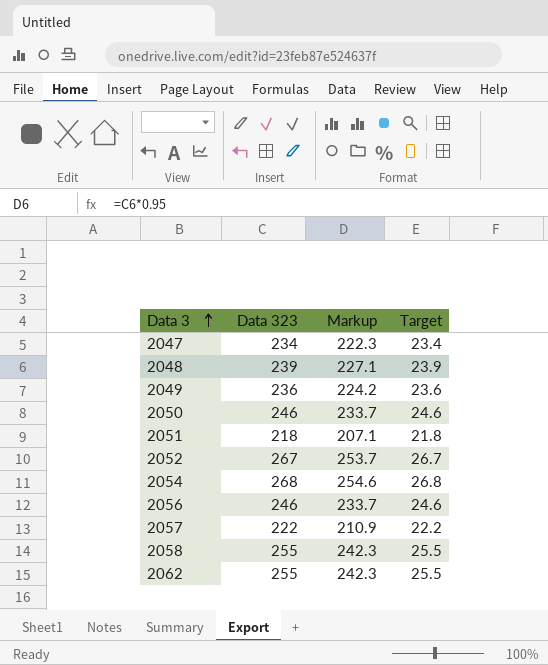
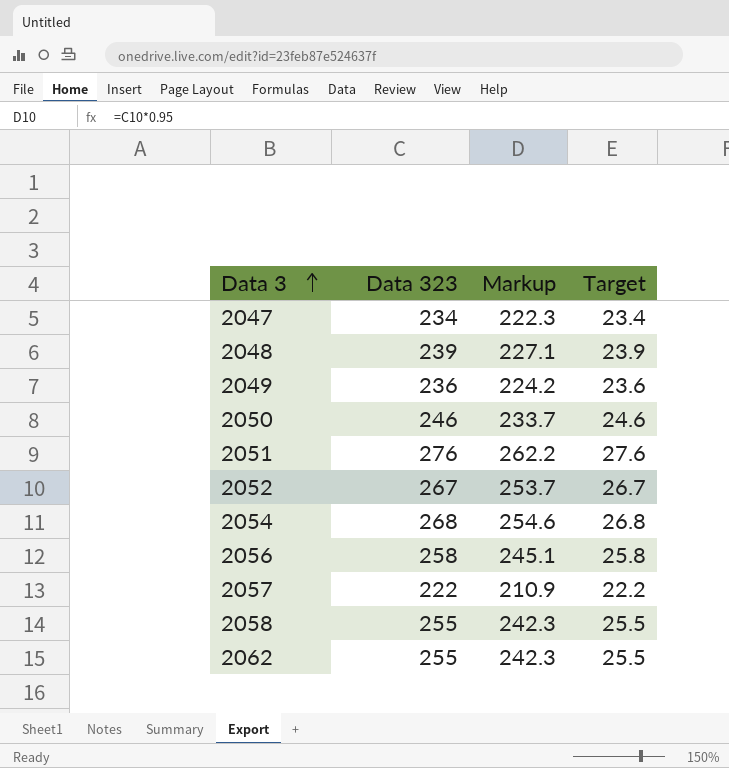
2051 | Data 323: 218 -> 276
2051 | Markup: 207.1 -> 262.2
2051 | Target: 21.8 -> 27.6
2056 | Data 323: 246 -> 258
2056 | Markup: 233.7 -> 245.1
2056 | Target: 24.6 -> 25.8

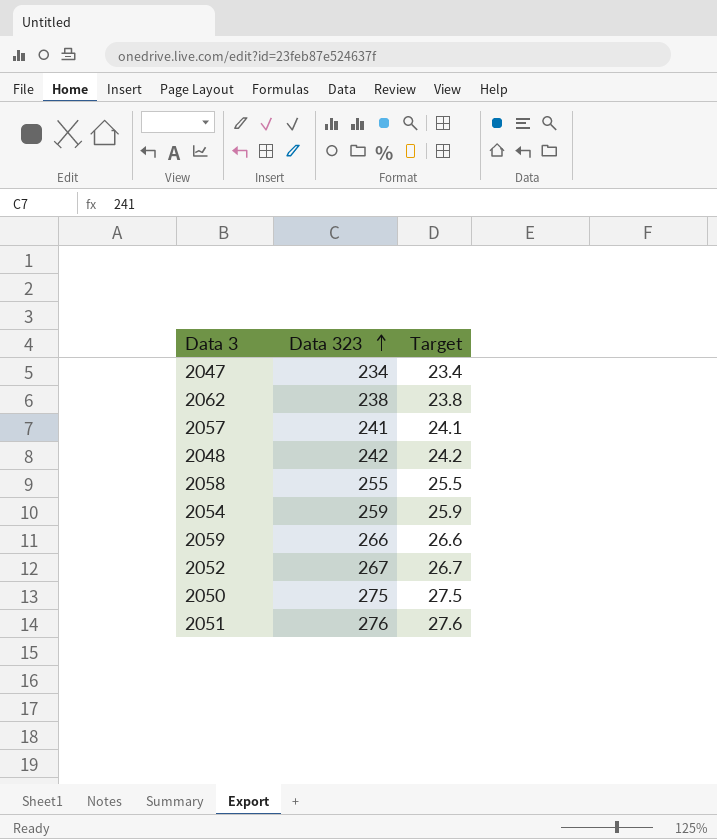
row order: Data 3 ascending -> Data 323 ascending
column Markup | formula: [Data 323] * 0.95 -> none
row 2049: 236 | 224.2 | 23.6 -> none
row 2056: 258 | 245.1 | 25.8 -> none
2062 | Data 323: 255 -> 238
2062 | Target: 25.5 -> 23.8
2057 | Data 323: 222 -> 241
2057 | Target: 22.2 -> 24.1
2048 | Data 323: 239 -> 242
2048 | Target: 23.9 -> 24.2
2054 | Data 323: 268 -> 259
2054 | Target: 26.8 -> 25.9
row 2059: none -> 266 | 26.6
2050 | Data 323: 246 -> 275
2050 | Target: 24.6 -> 27.5

